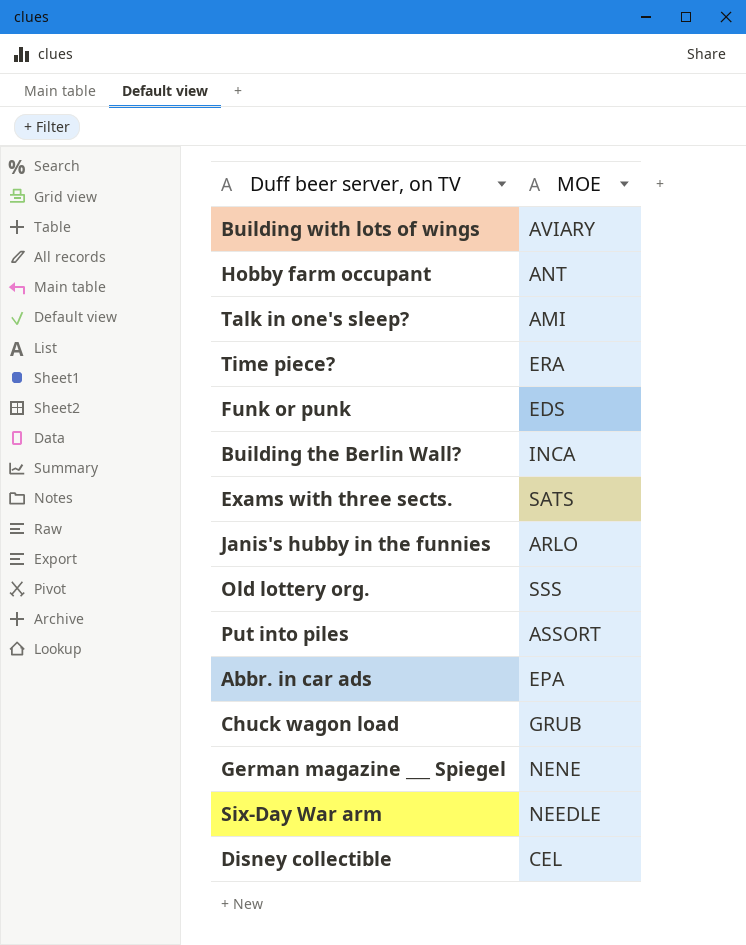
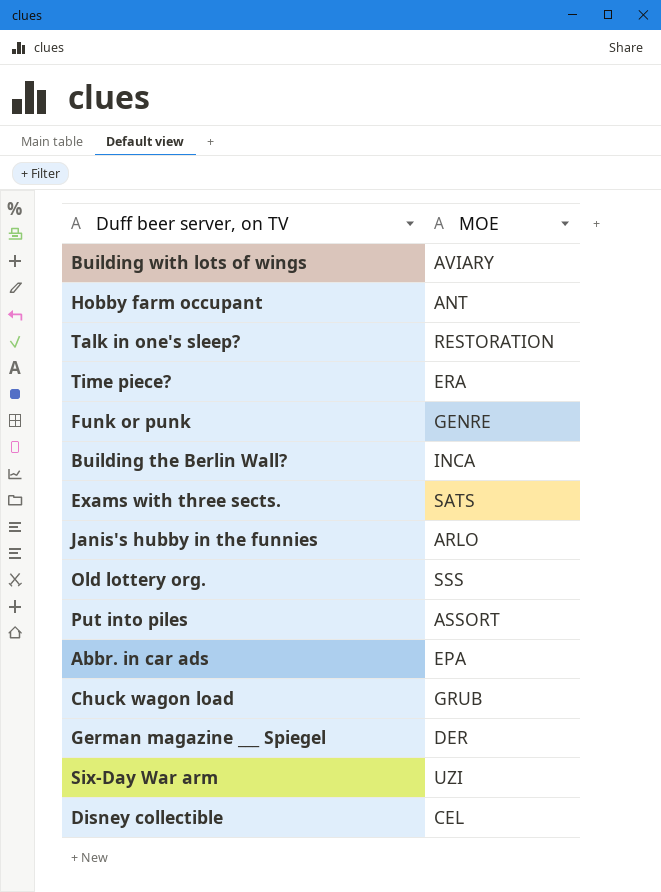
Talk in one's sleep? | MOE: AMI -> RESTORATION
Funk or punk | MOE: EDS -> GENRE
German magazine ___ Spiegel | MOE: NENE -> DER
Six-Day War arm | MOE: NEEDLE -> UZI

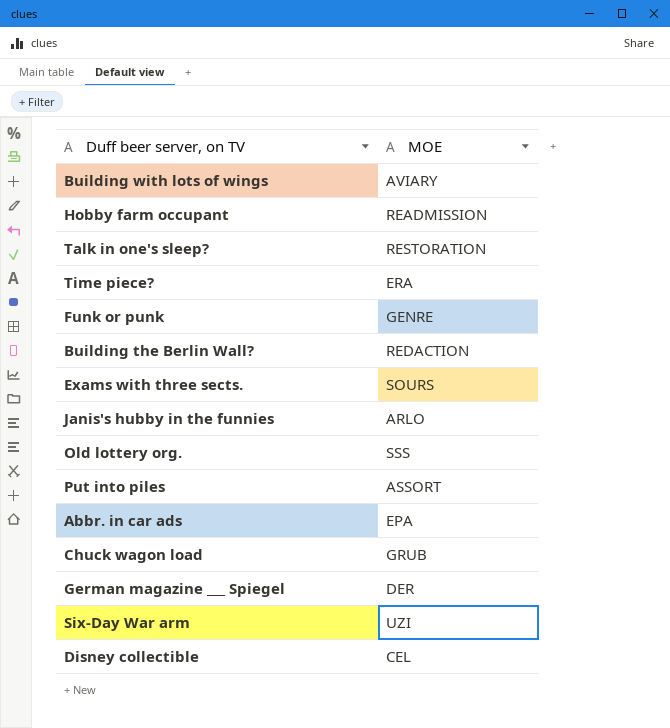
Hobby farm occupant | MOE: ANT -> READMISSION
Building the Berlin Wall? | MOE: INCA -> REDACTION
Exams with three sects. | MOE: SATS -> SOURS

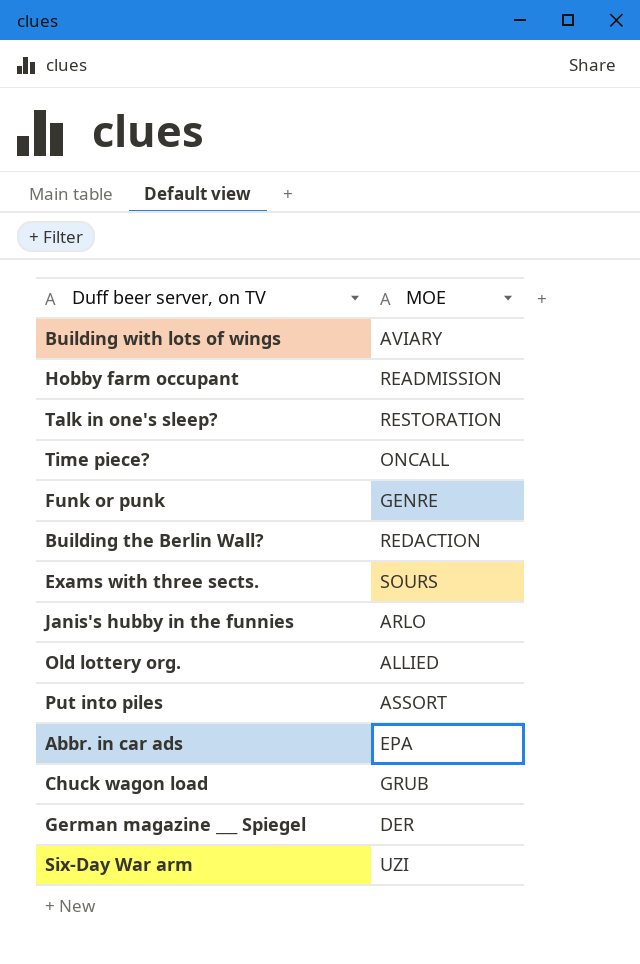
row Disney collectible: CEL -> none
Time piece? | MOE: ERA -> ONCALL
Old lottery org. | MOE: SSS -> ALLIED

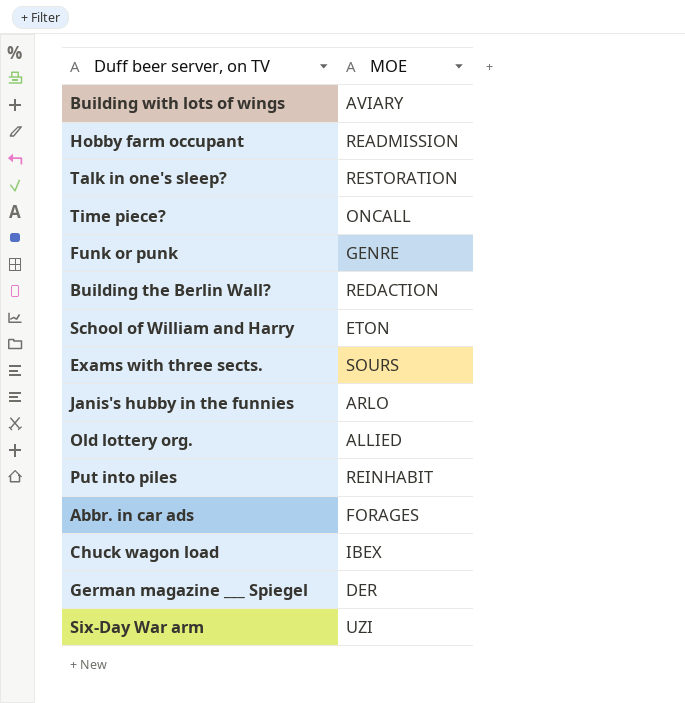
row School of William and Harry: none -> ETON
Put into piles | MOE: ASSORT -> REINHABIT
Abbr. in car ads | MOE: EPA -> FORAGES
Chuck wagon load | MOE: GRUB -> IBEX

